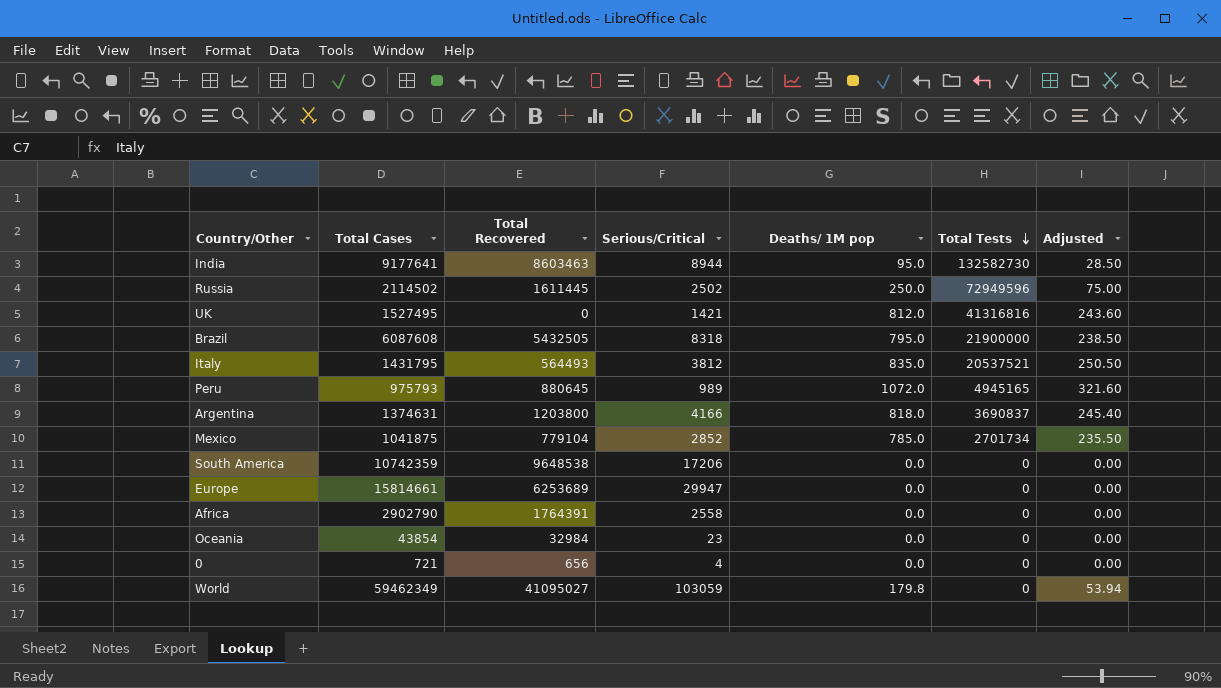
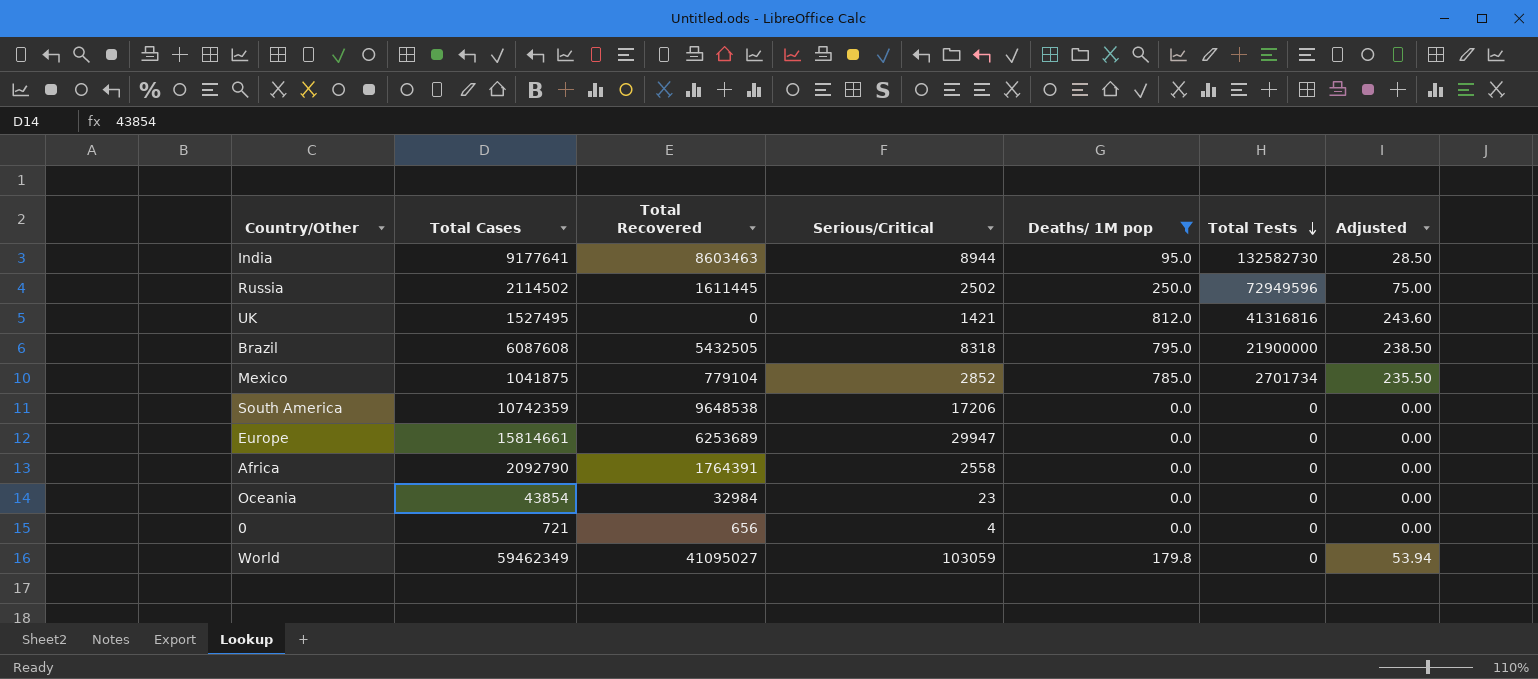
filter: none -> Deaths/ 1M pop <= 812.0
Africa | Total Cases: 2902790 -> 2092790

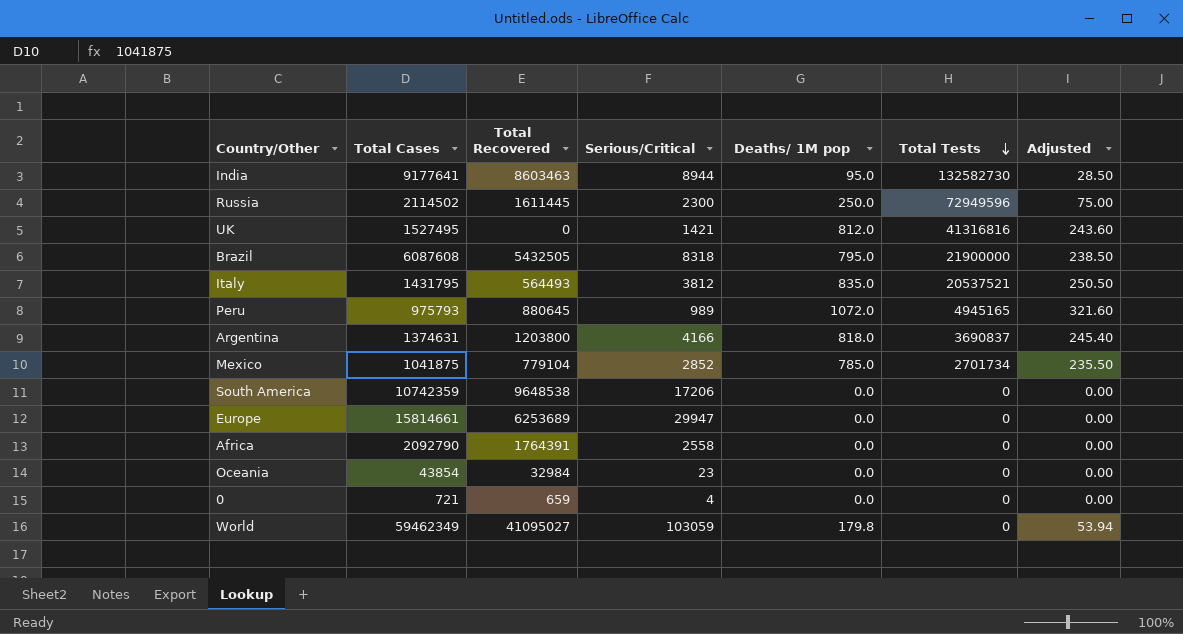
filter: Deaths/ 1M pop <= 812.0 -> none
Russia | Serious/Critical: 2502 -> 2300
0 | Total Recovered: 656 -> 659

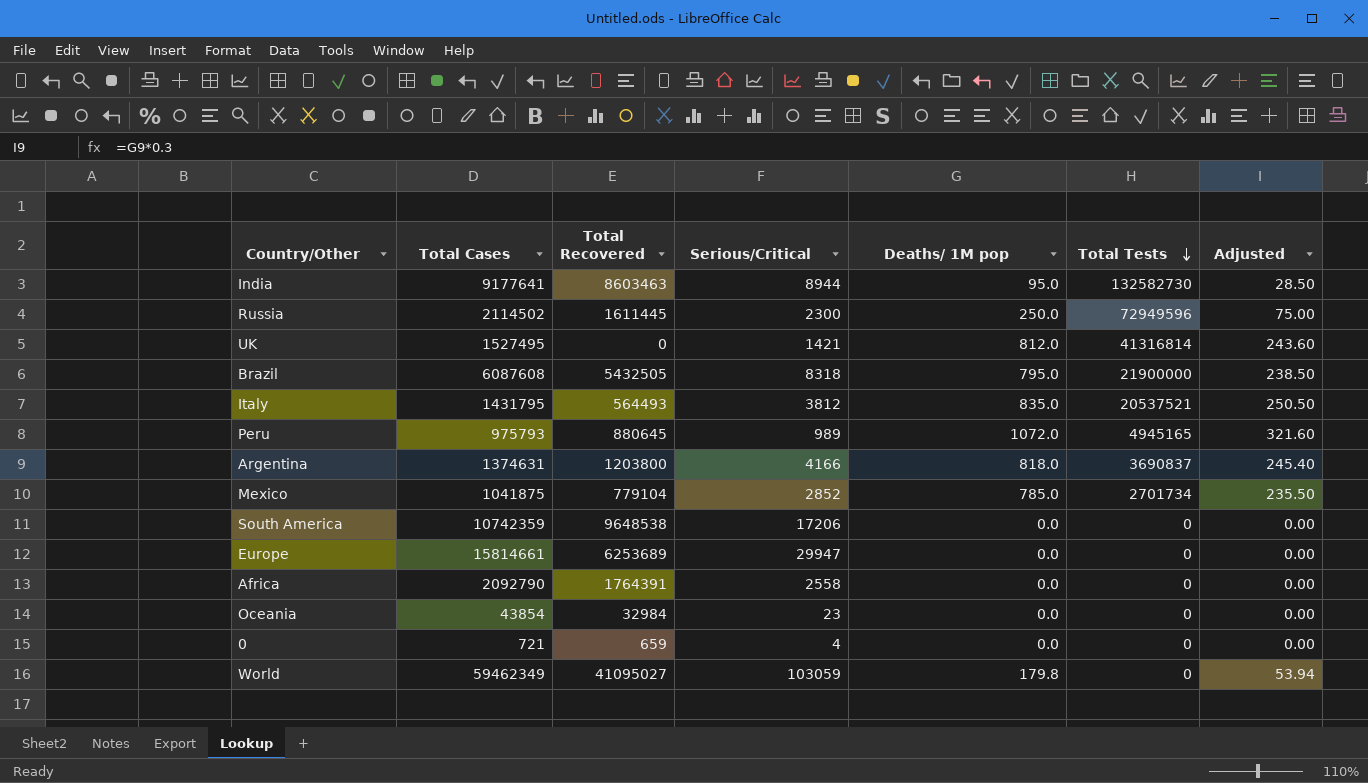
UK | Total Tests: 41316816 -> 41316814

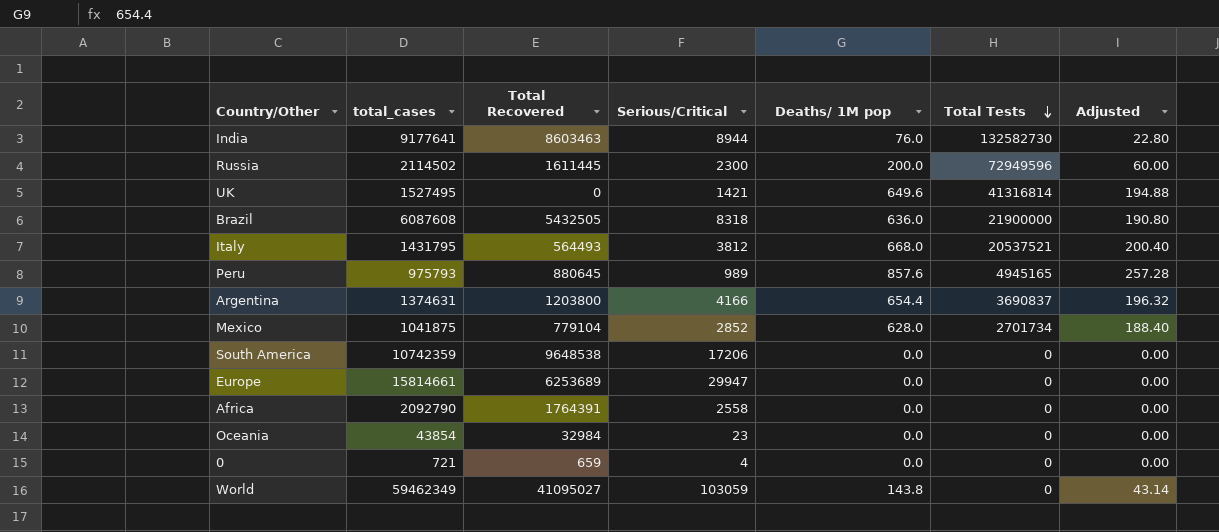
column name: Total Cases -> total_cases
India | Deaths/ 1M pop: 95.0 -> 76.0
India | Adjusted: 28.50 -> 22.80
Russia | Deaths/ 1M pop: 250.0 -> 200.0
Russia | Adjusted: 75.00 -> 60.00
UK | Deaths/ 1M pop: 812.0 -> 649.6
UK | Adjusted: 243.60 -> 194.88
Brazil | Deaths/ 1M pop: 795.0 -> 636.0
Brazil | Adjusted: 238.50 -> 190.80
Italy | Deaths/ 1M pop: 835.0 -> 668.0
Italy | Adjusted: 250.50 -> 200.40
Peru | Deaths/ 1M pop: 1072.0 -> 857.6
Peru | Adjusted: 321.60 -> 257.28
Argentina | Deaths/ 1M pop: 818.0 -> 654.4
Argentina | Adjusted: 245.40 -> 196.32
Mexico | Deaths/ 1M pop: 785.0 -> 628.0
Mexico | Adjusted: 235.50 -> 188.40
World | Deaths/ 1M pop: 179.8 -> 143.8
World | Adjusted: 53.94 -> 43.14

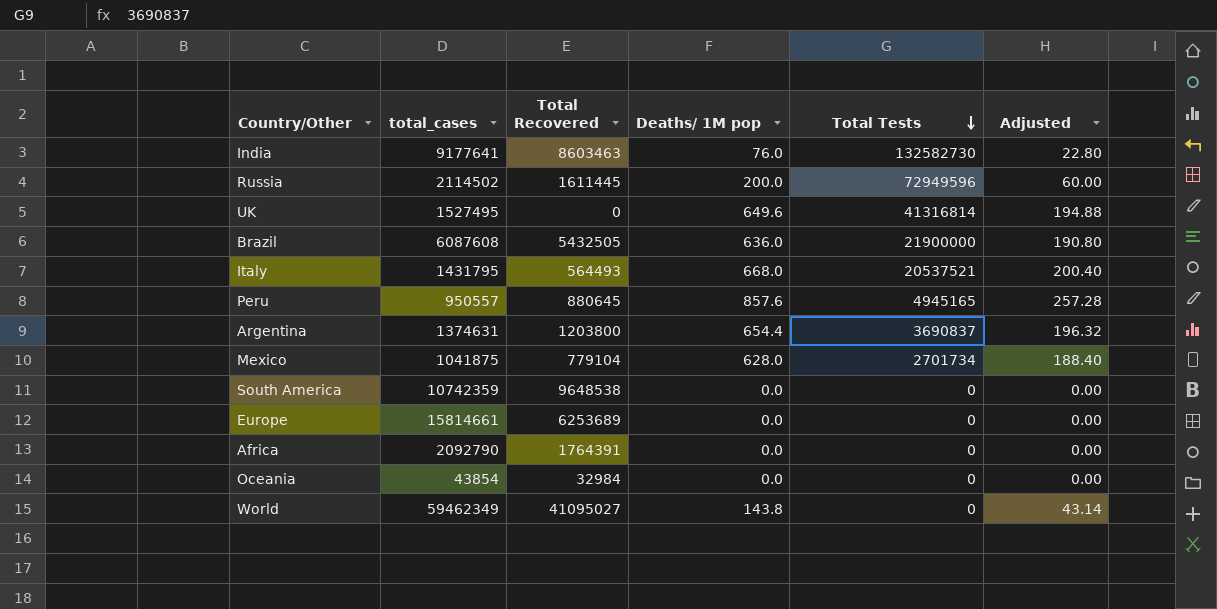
column Serious/Critical | position: 4 -> none
row 0: 721 | 659 | 4 | 0.0 | 0 | 0.00 -> none
Peru | total_cases: 975793 -> 950557

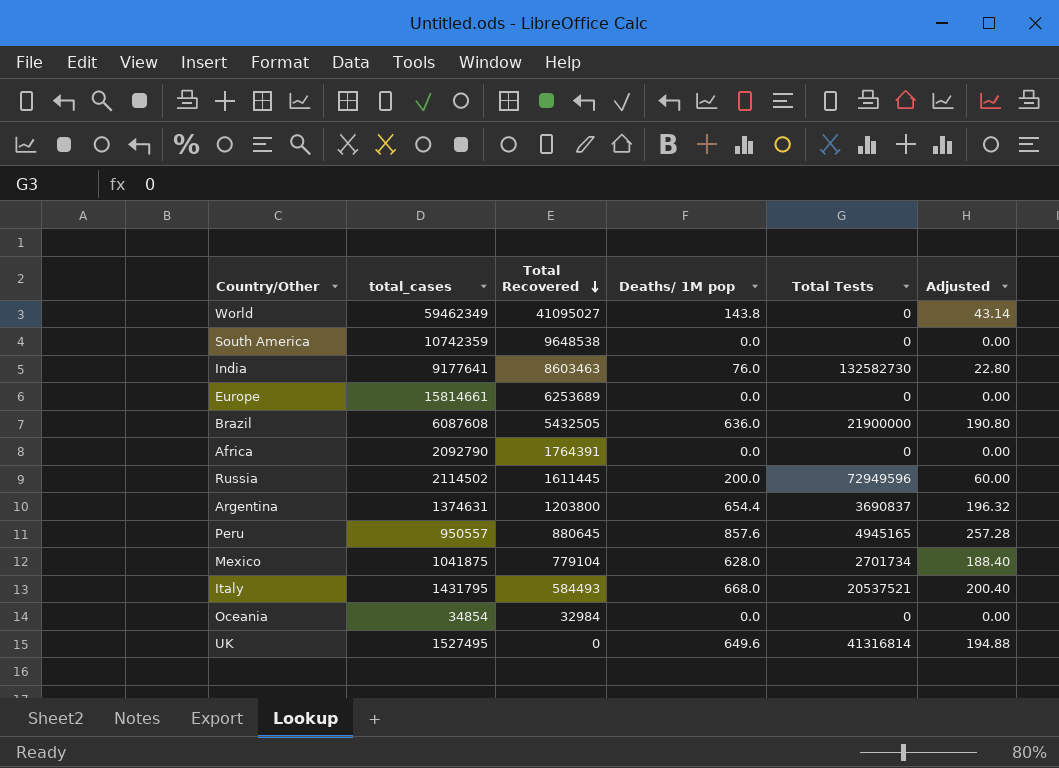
row order: Total Tests descending -> Total Recovered descending
Italy | Total Recovered: 564493 -> 584493
Oceania | total_cases: 43854 -> 34854

